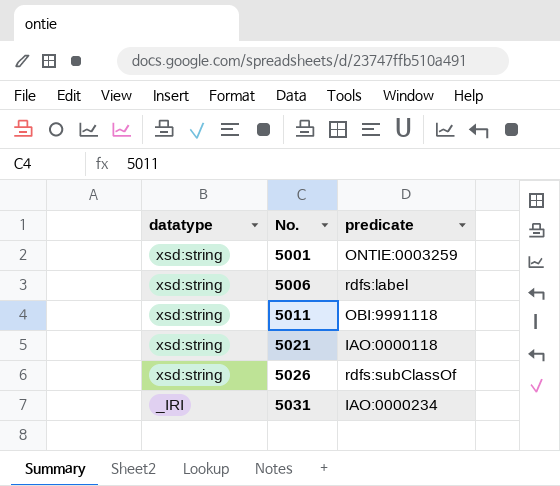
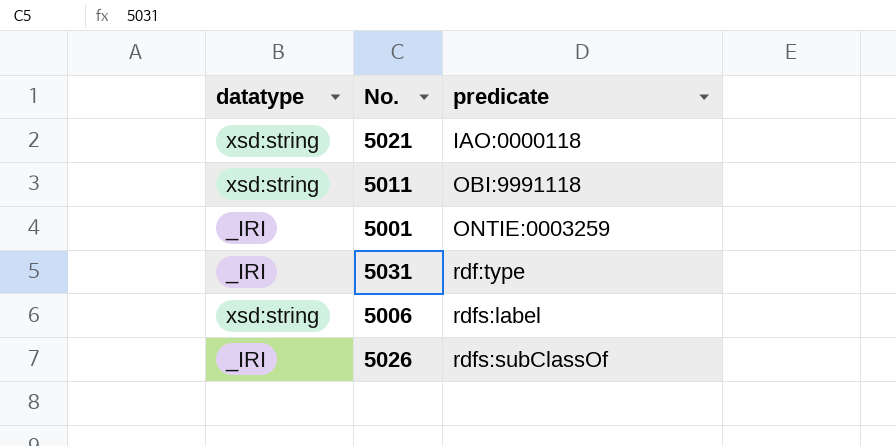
row order: datatype descending -> predicate ascending
5001 | datatype: xsd:string -> _IRI
5031 | predicate: IAO:0000234 -> rdf:type
5026 | datatype: xsd:string -> _IRI

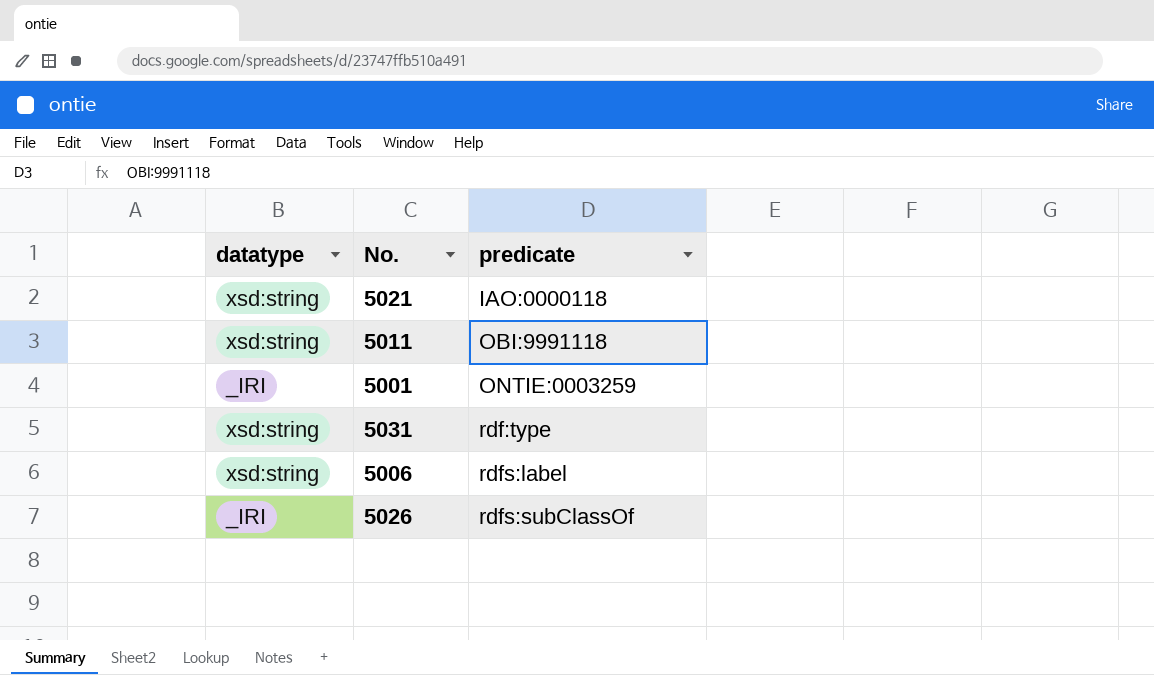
5031 | datatype: _IRI -> xsd:string

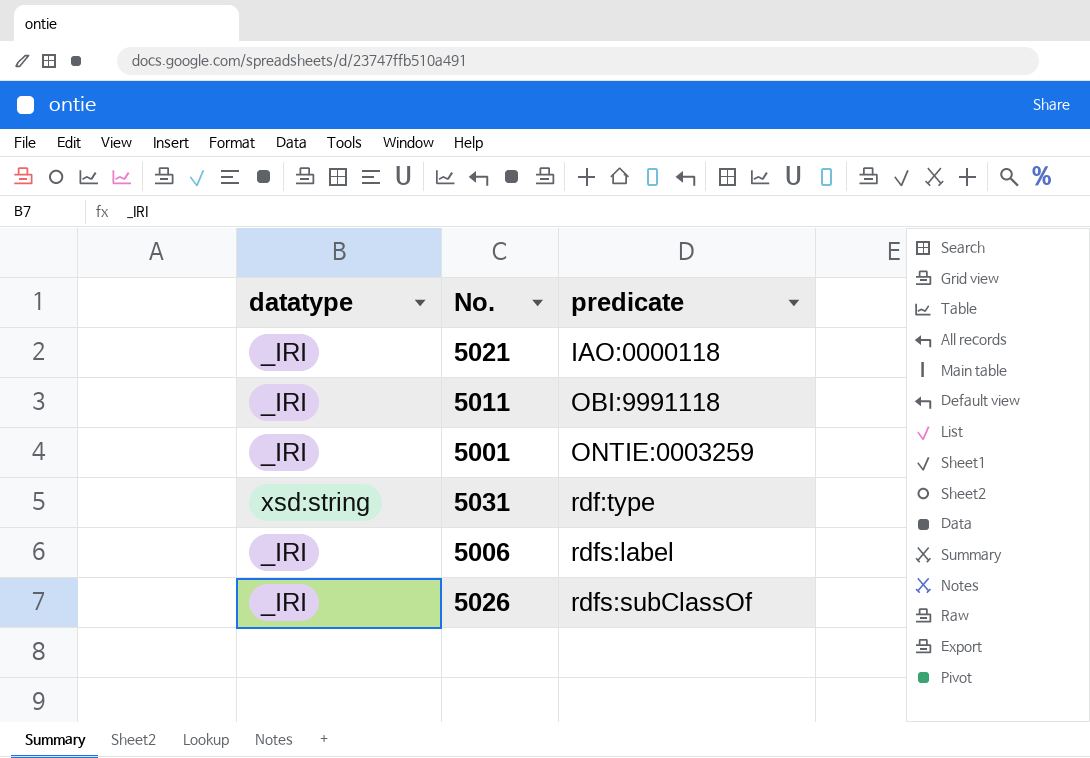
5021 | datatype: xsd:string -> _IRI
5011 | datatype: xsd:string -> _IRI
5006 | datatype: xsd:string -> _IRI

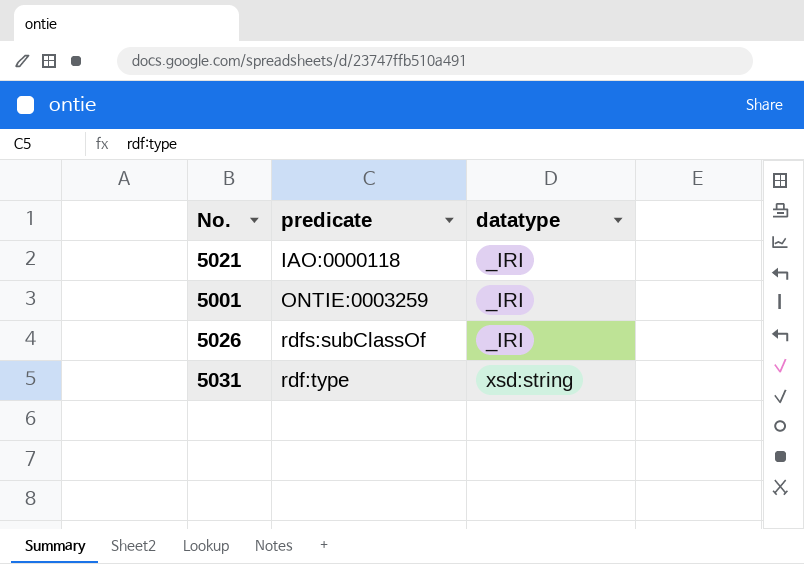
row order: predicate ascending -> datatype ascending
column datatype | position: 1 -> 3
row 5011: _IRI | OBI:9991118 -> none
row 5006: _IRI | rdfs:label -> none

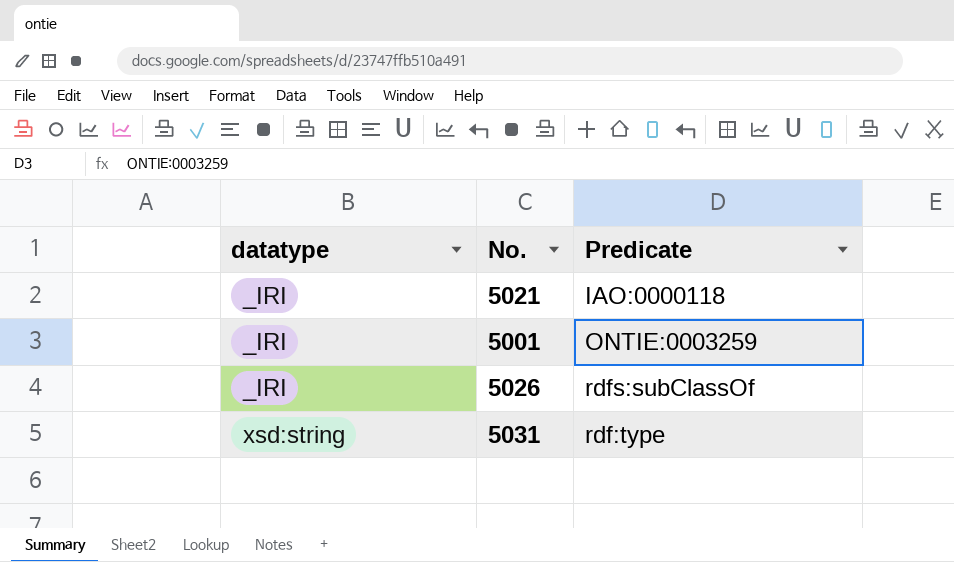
column datatype | position: 3 -> 1
column name: predicate -> Predicate

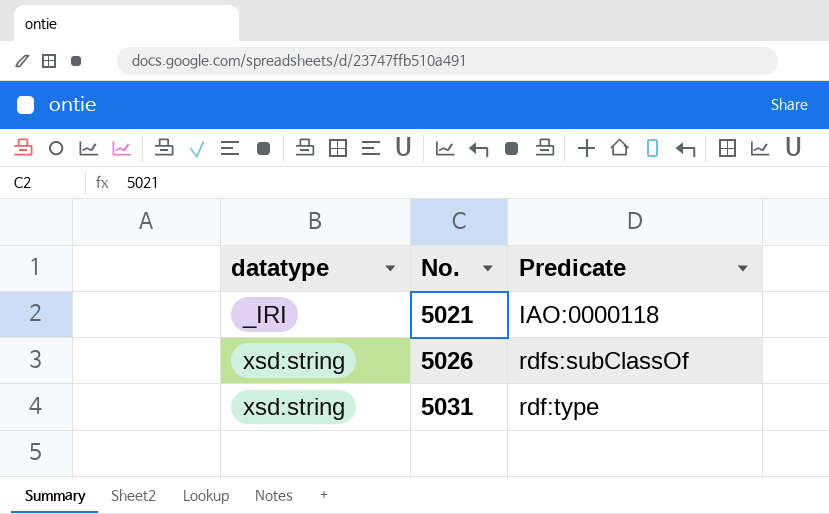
row 5001: _IRI | ONTIE:0003259 -> none
5026 | datatype: _IRI -> xsd:string

